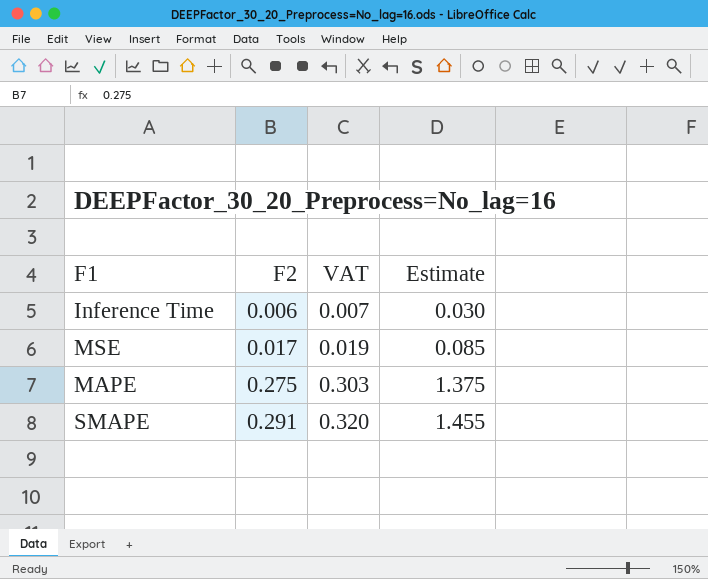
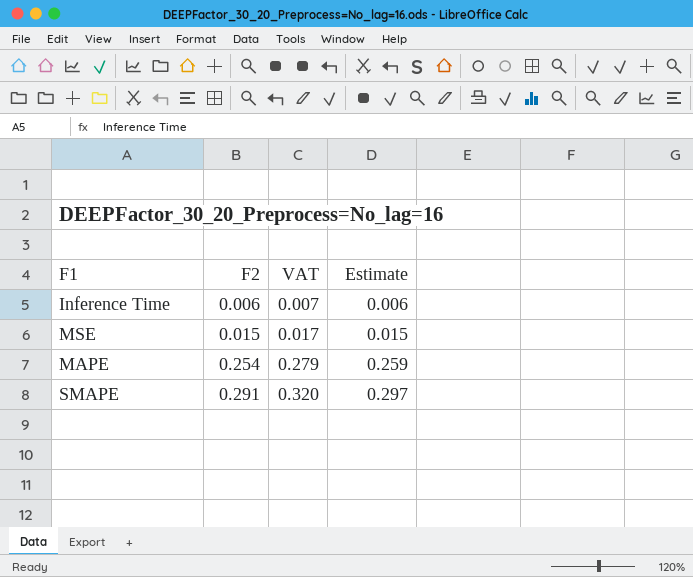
column Estimate | formula: [F2] * 5 -> [F2] * 1.02
MSE | F2: 0.017 -> 0.015
MSE | VAT: 0.019 -> 0.017
MAPE | F2: 0.275 -> 0.254
MAPE | VAT: 0.303 -> 0.279

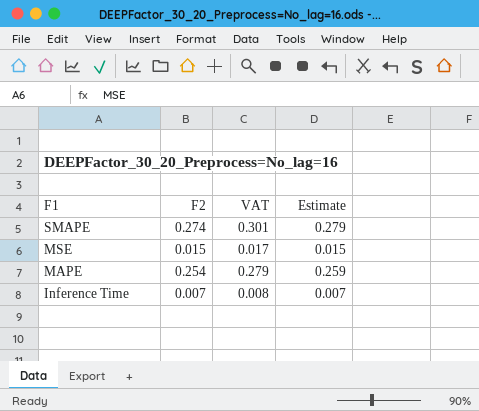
row order: F2 ascending -> F1 descending
SMAPE | F2: 0.291 -> 0.274
SMAPE | VAT: 0.320 -> 0.301
SMAPE | Estimate: 0.297 -> 0.279
Inference Time | F2: 0.006 -> 0.007
Inference Time | VAT: 0.007 -> 0.008
Inference Time | Estimate: 0.006 -> 0.007

